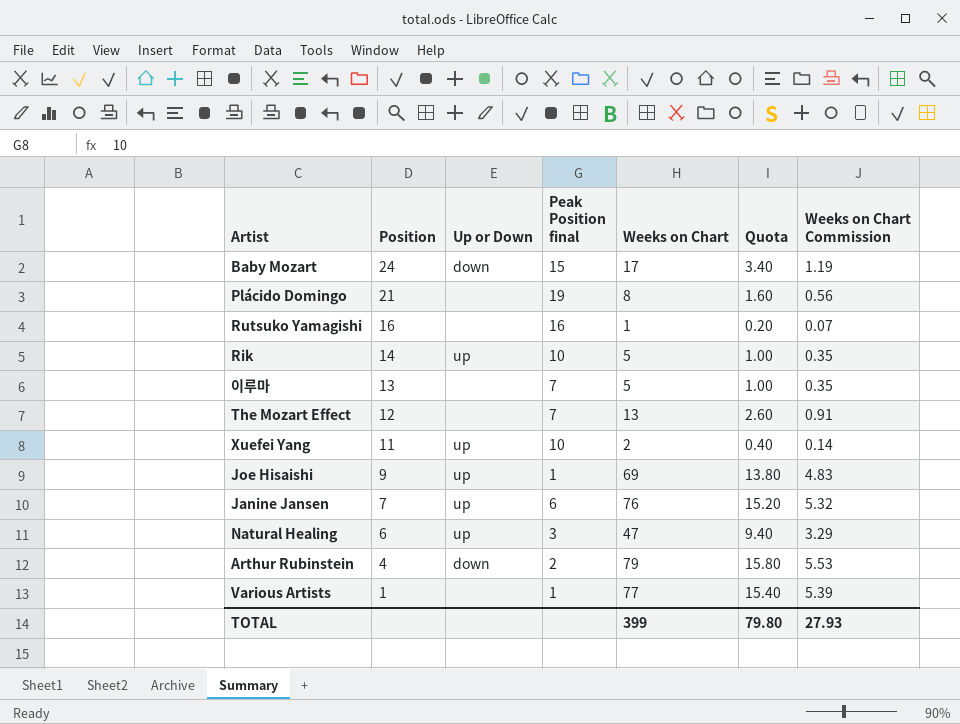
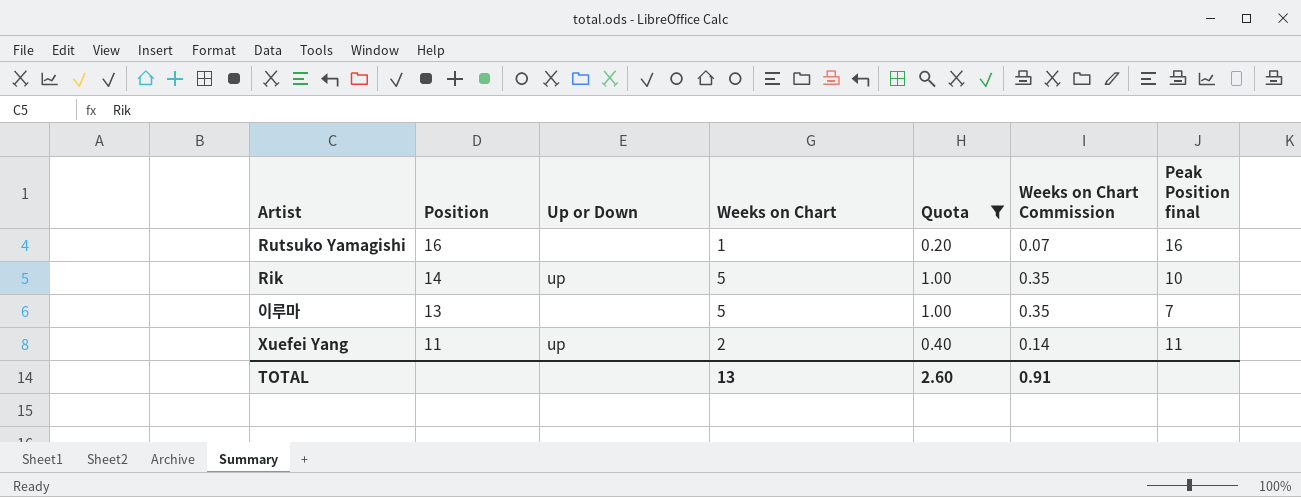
filter: none -> Quota <= 1.00
column Peak Position final | position: 4 -> 7
Xuefei Yang | Peak Position final: 10 -> 11
TOTAL | Weeks on Chart: 399 -> 13
TOTAL | Quota: 79.80 -> 2.60
TOTAL | Weeks on Chart Commission: 27.93 -> 0.91

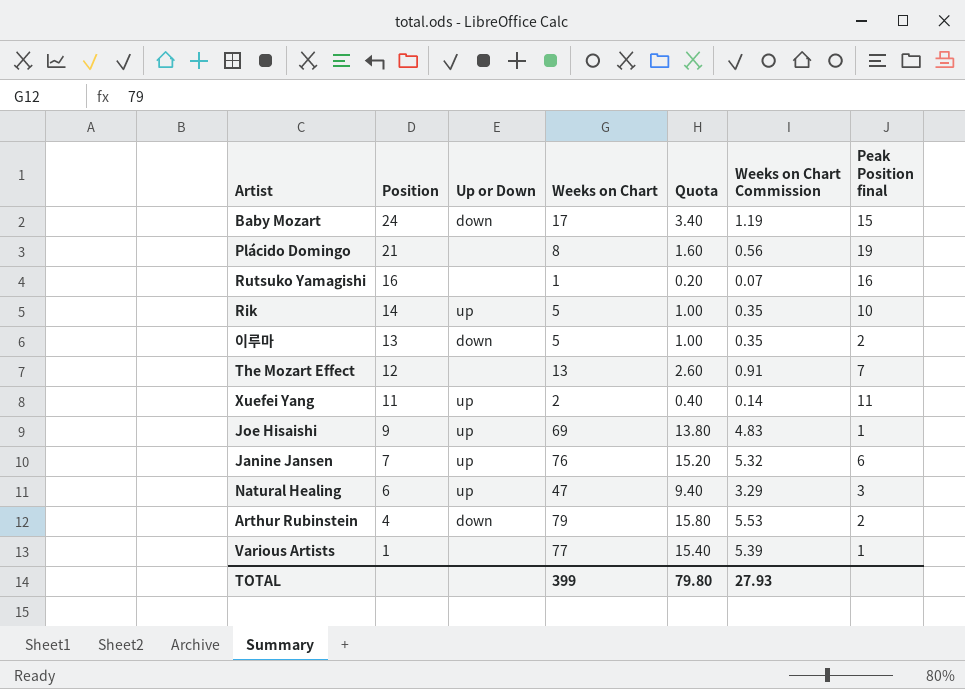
filter: Quota <= 1.00 -> none
이루마 | Up or Down: none -> down
이루마 | Peak Position final: 7 -> 2
TOTAL | Weeks on Chart: 13 -> 399
TOTAL | Quota: 2.60 -> 79.80
TOTAL | Weeks on Chart Commission: 0.91 -> 27.93

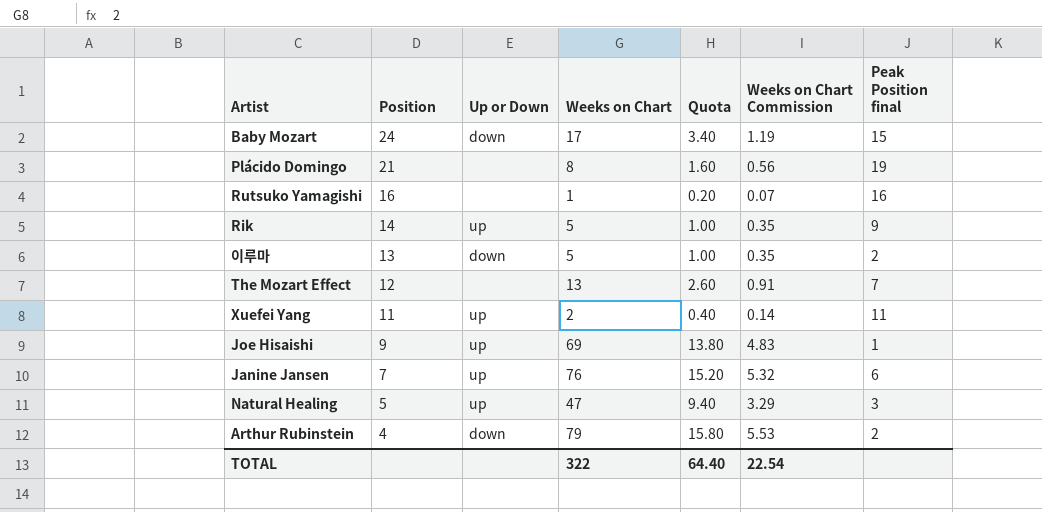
row Various Artists: 1 | none | 77 | 15.40 | 5.39 | 1 -> none
Rik | Peak Position final: 10 -> 9
Natural Healing | Position: 6 -> 5
TOTAL | Weeks on Chart: 399 -> 322
TOTAL | Quota: 79.80 -> 64.40
TOTAL | Weeks on Chart Commission: 27.93 -> 22.54

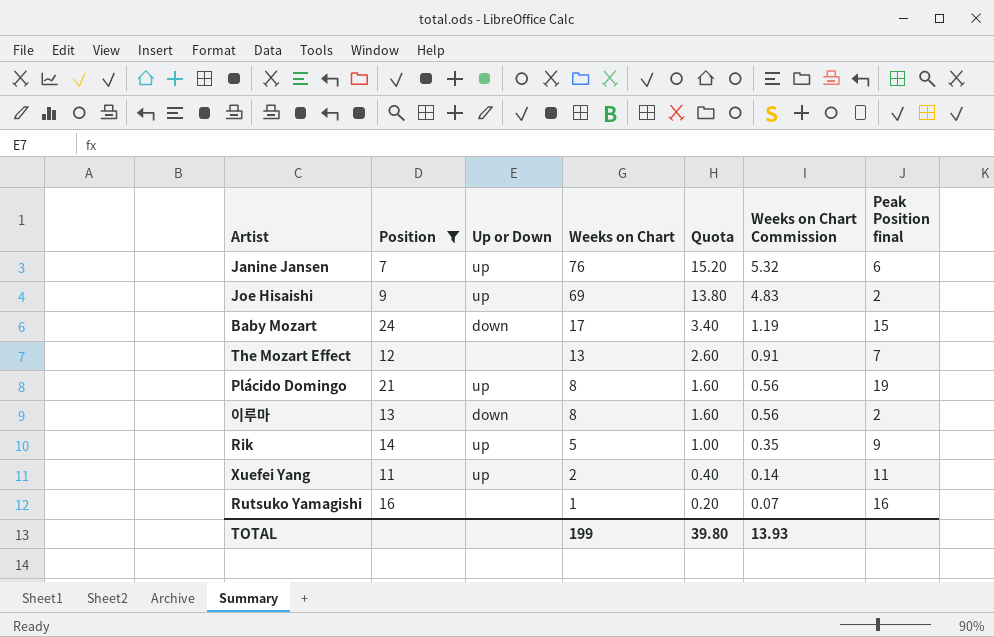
filter: none -> Position >= 7
row order: Position descending -> Weeks on Chart descending
Joe Hisaishi | Peak Position final: 1 -> 2
Plácido Domingo | Up or Down: none -> up
이루마 | Weeks on Chart: 5 -> 8
이루마 | Quota: 1.00 -> 1.60
이루마 | Weeks on Chart Commission: 0.35 -> 0.56
TOTAL | Weeks on Chart: 322 -> 199
TOTAL | Quota: 64.40 -> 39.80
TOTAL | Weeks on Chart Commission: 22.54 -> 13.93

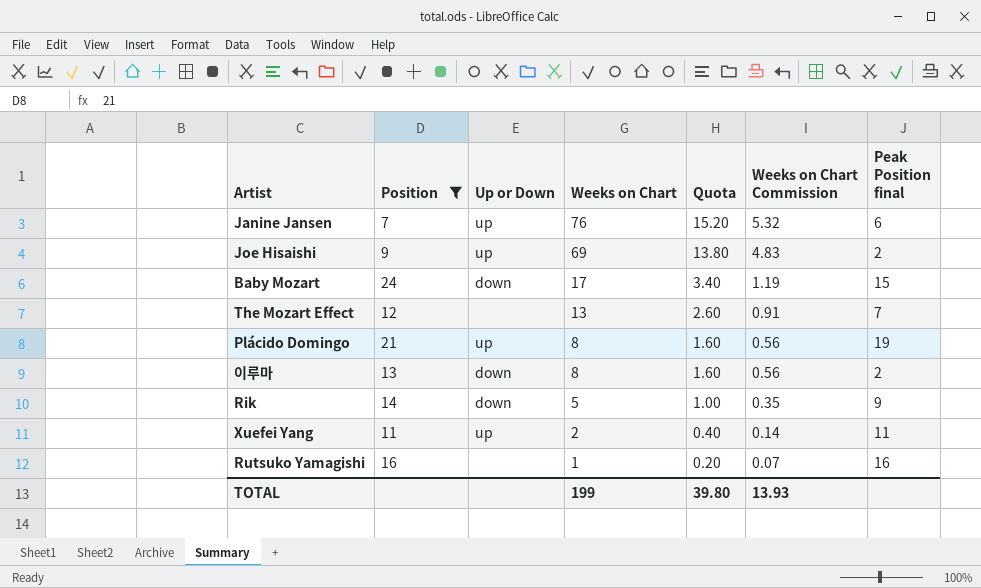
Rik | Up or Down: up -> down

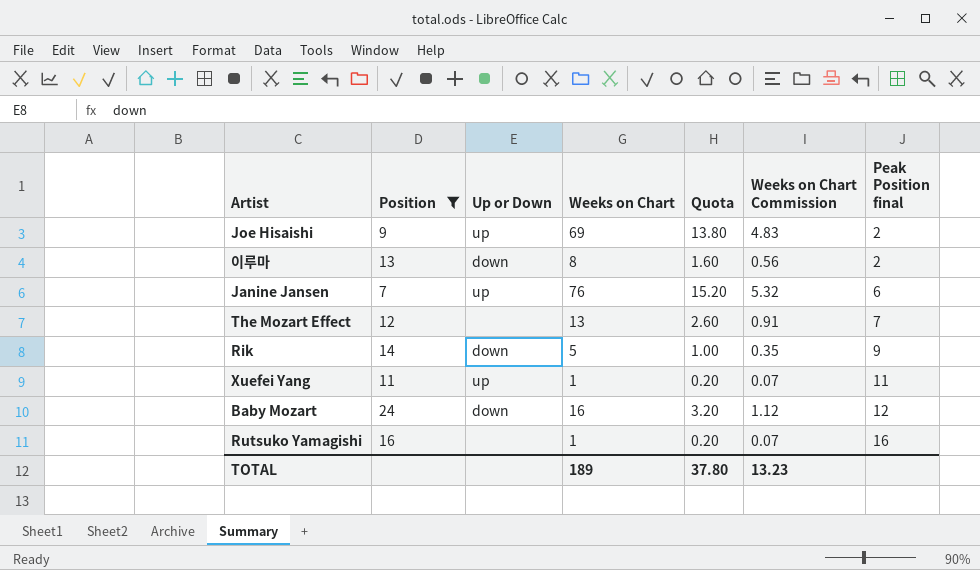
row order: Weeks on Chart descending -> Peak Position final ascending
row Plácido Domingo: 21 | up | 8 | 1.60 | 0.56 | 19 -> none
Xuefei Yang | Weeks on Chart: 2 -> 1
Xuefei Yang | Quota: 0.40 -> 0.20
Xuefei Yang | Weeks on Chart Commission: 0.14 -> 0.07
Baby Mozart | Weeks on Chart: 17 -> 16
Baby Mozart | Quota: 3.40 -> 3.20
Baby Mozart | Weeks on Chart Commission: 1.19 -> 1.12
Baby Mozart | Peak Position final: 15 -> 12
TOTAL | Weeks on Chart: 199 -> 189
TOTAL | Quota: 39.80 -> 37.80
TOTAL | Weeks on Chart Commission: 13.93 -> 13.23

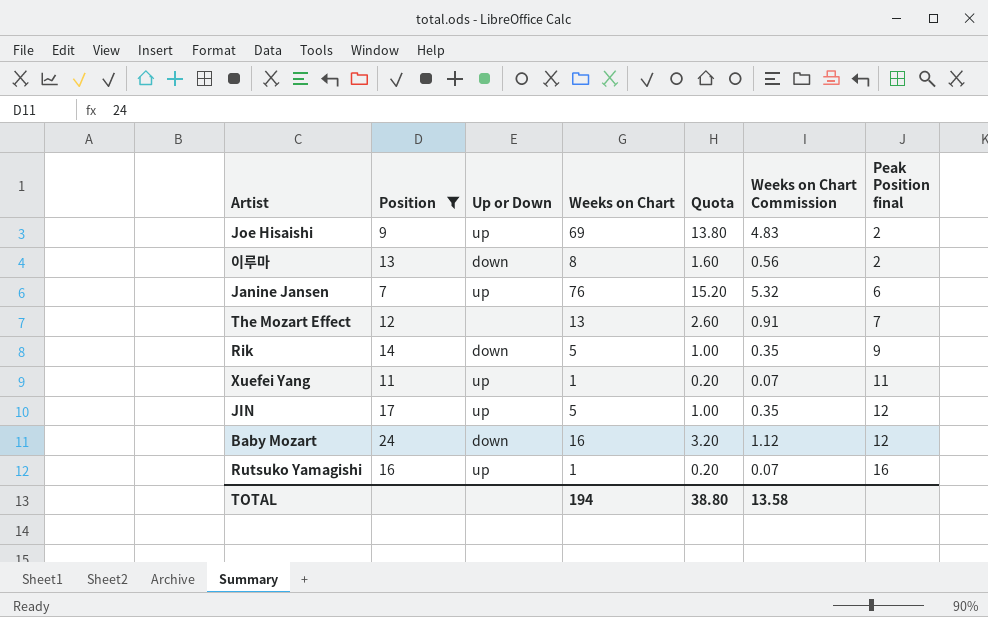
row JIN: none -> 17 | up | 5 | 1.00 | 0.35 | 12
Rutsuko Yamagishi | Up or Down: none -> up
TOTAL | Weeks on Chart: 189 -> 194
TOTAL | Quota: 37.80 -> 38.80
TOTAL | Weeks on Chart Commission: 13.23 -> 13.58

